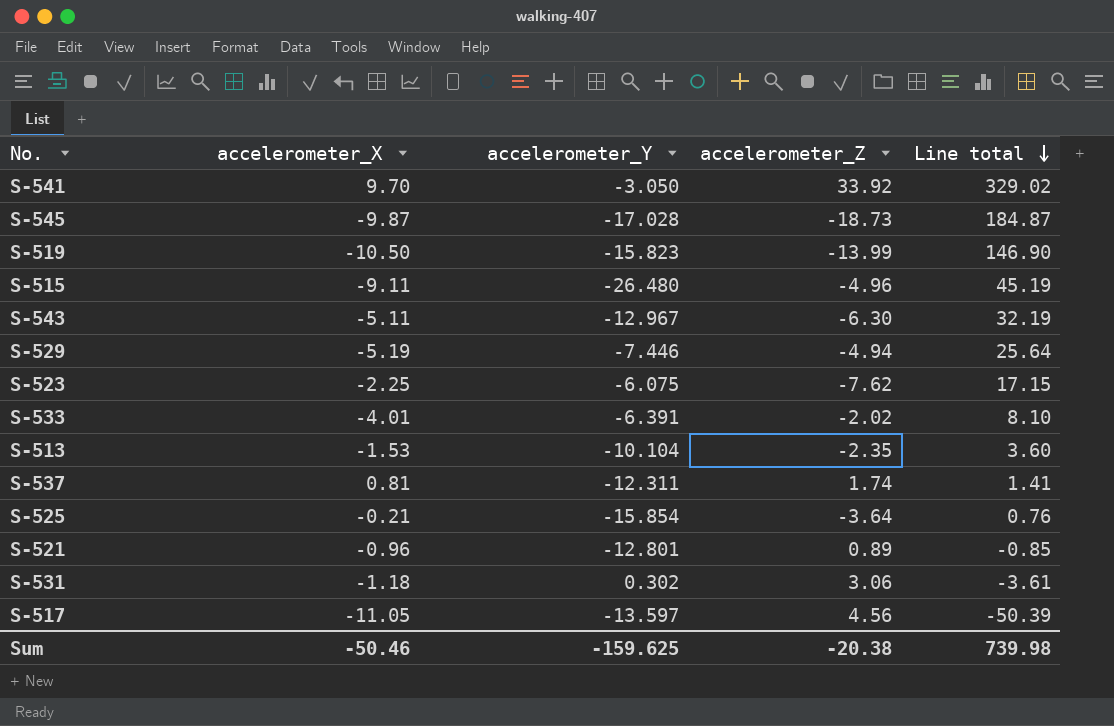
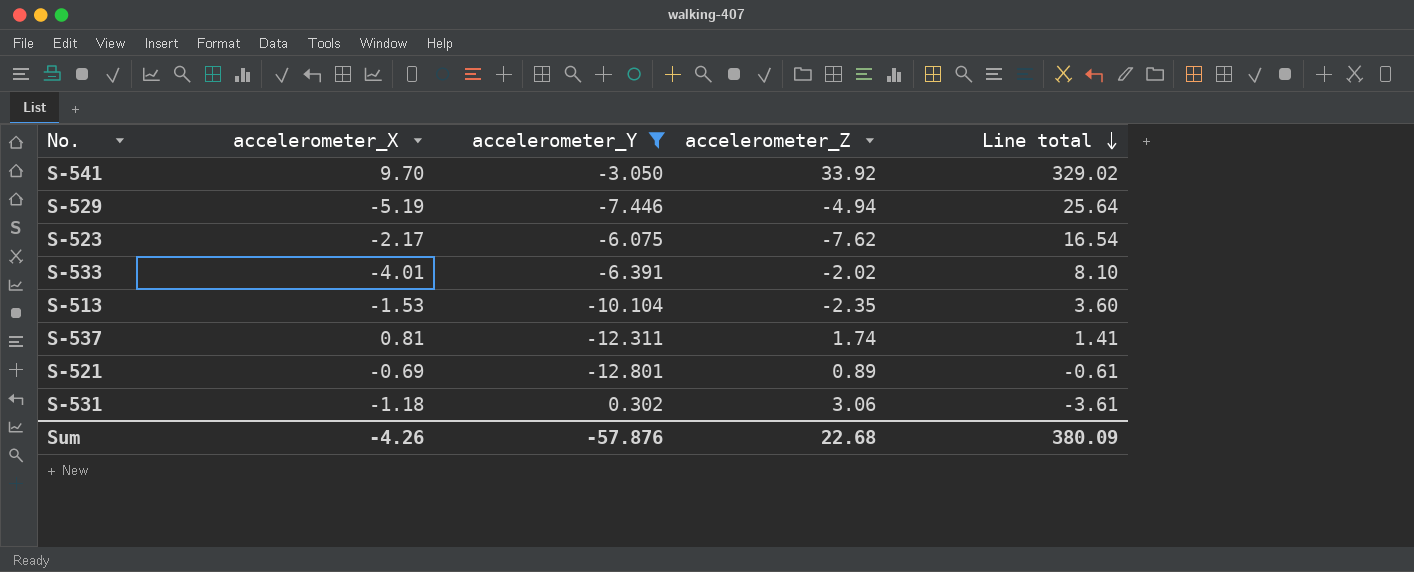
filter: none -> accelerometer_Y >= -12.801
S-523 | accelerometer_X: -2.25 -> -2.17
S-523 | Line total: 17.15 -> 16.54
S-521 | accelerometer_X: -0.96 -> -0.69
S-521 | Line total: -0.85 -> -0.61
Sum | accelerometer_X: -50.46 -> -4.26
Sum | accelerometer_Y: -159.625 -> -57.876
Sum | accelerometer_Z: -20.38 -> 22.68
Sum | Line total: 739.98 -> 380.09

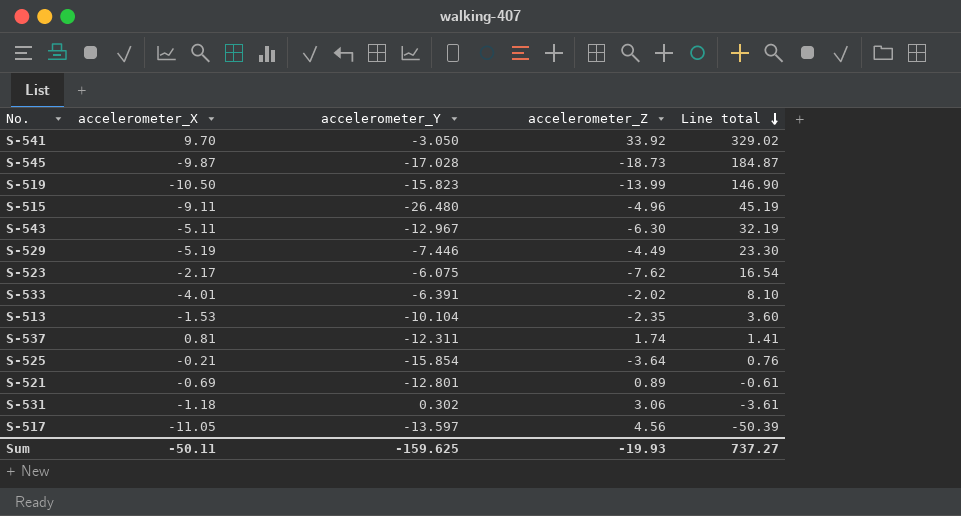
filter: accelerometer_Y >= -12.801 -> none
S-529 | accelerometer_Z: -4.94 -> -4.49
S-529 | Line total: 25.64 -> 23.30
Sum | accelerometer_X: -4.26 -> -50.11
Sum | accelerometer_Y: -57.876 -> -159.625
Sum | accelerometer_Z: 22.68 -> -19.93
Sum | Line total: 380.09 -> 737.27

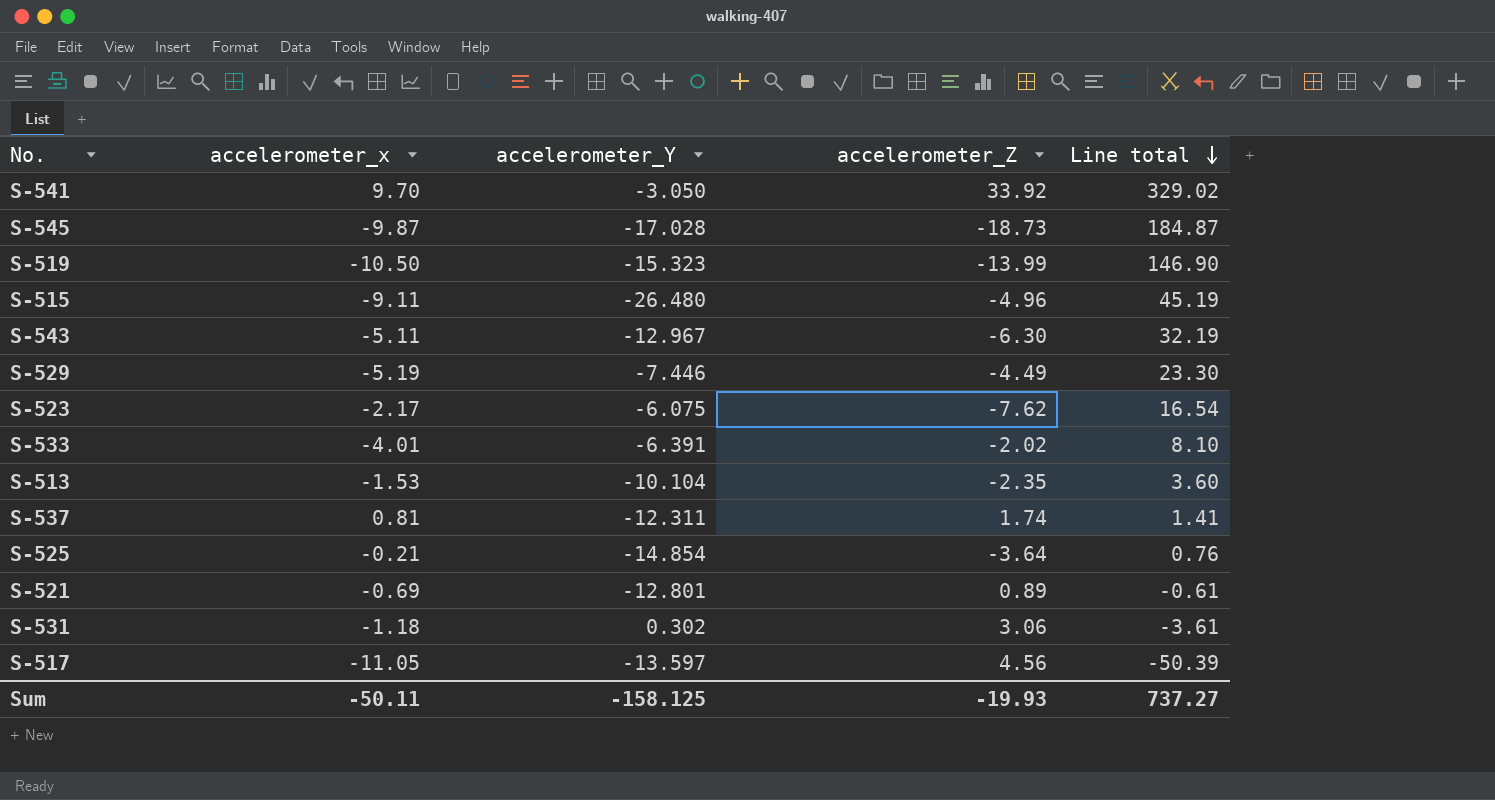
column name: accelerometer_X -> accelerometer_x
S-519 | accelerometer_Y: -15.823 -> -15.323
S-525 | accelerometer_Y: -15.854 -> -14.854
Sum | accelerometer_Y: -159.625 -> -158.125

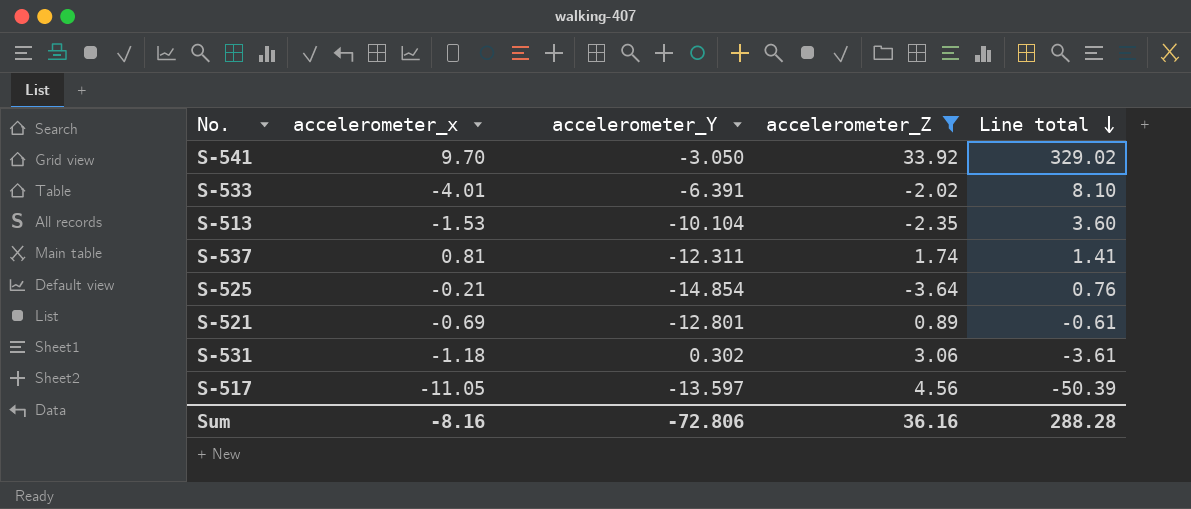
filter: none -> accelerometer_Z >= -3.64
Sum | accelerometer_x: -50.11 -> -8.16
Sum | accelerometer_Y: -158.125 -> -72.806
Sum | accelerometer_Z: -19.93 -> 36.16
Sum | Line total: 737.27 -> 288.28

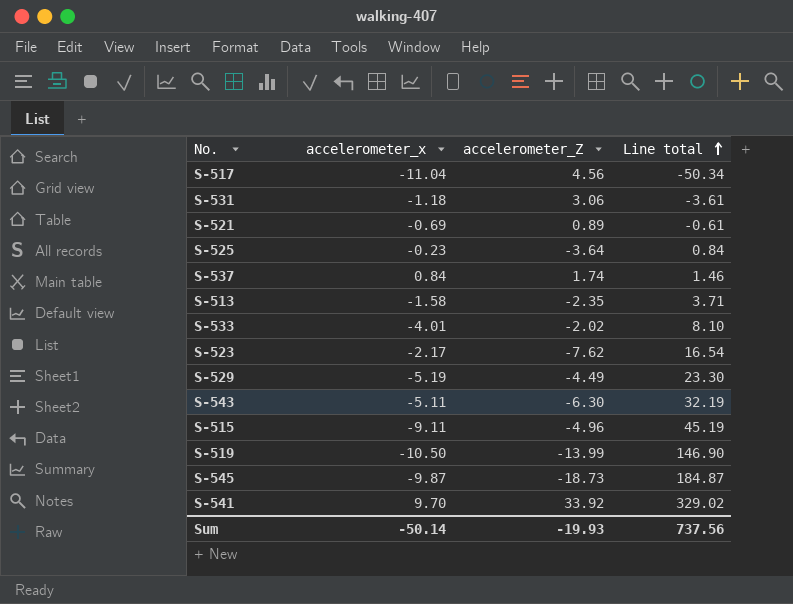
filter: accelerometer_Z >= -3.64 -> none
row order: Line total descending -> Line total ascending
column accelerometer_Y | position: 3 -> none
S-517 | accelerometer_x: -11.05 -> -11.04
S-517 | Line total: -50.39 -> -50.34
S-525 | accelerometer_x: -0.21 -> -0.23
S-525 | Line total: 0.76 -> 0.84
S-537 | accelerometer_x: 0.81 -> 0.84
S-537 | Line total: 1.41 -> 1.46
S-513 | accelerometer_x: -1.53 -> -1.58
S-513 | Line total: 3.60 -> 3.71
Sum | accelerometer_x: -8.16 -> -50.14
Sum | accelerometer_Z: 36.16 -> -19.93
Sum | Line total: 288.28 -> 737.56

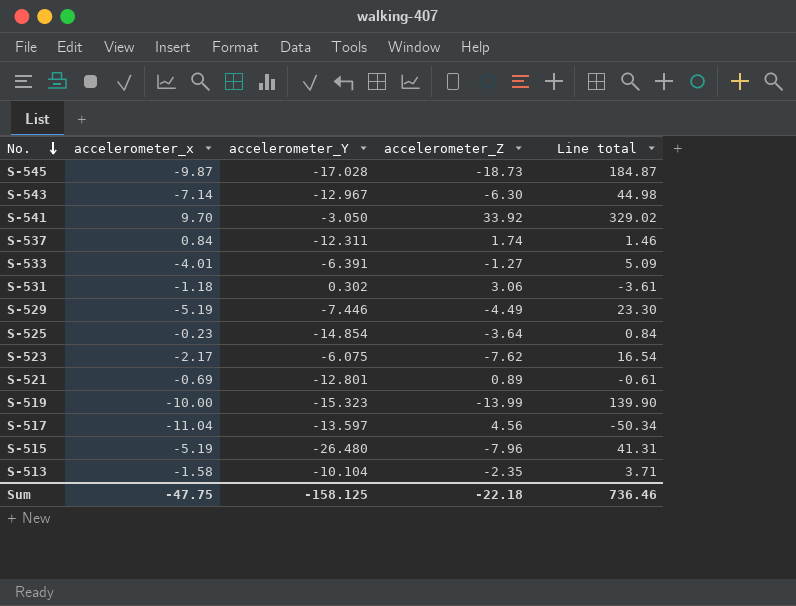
row order: Line total ascending -> No. descending
column accelerometer_Y | position: none -> 3
S-543 | accelerometer_x: -5.11 -> -7.14
S-543 | Line total: 32.19 -> 44.98
S-533 | accelerometer_Z: -2.02 -> -1.27
S-533 | Line total: 8.10 -> 5.09
S-519 | accelerometer_x: -10.50 -> -10.00
S-519 | Line total: 146.90 -> 139.90
S-515 | accelerometer_x: -9.11 -> -5.19
S-515 | accelerometer_Z: -4.96 -> -7.96
S-515 | Line total: 45.19 -> 41.31
Sum | accelerometer_x: -50.14 -> -47.75
Sum | accelerometer_Z: -19.93 -> -22.18
Sum | Line total: 737.56 -> 736.46

